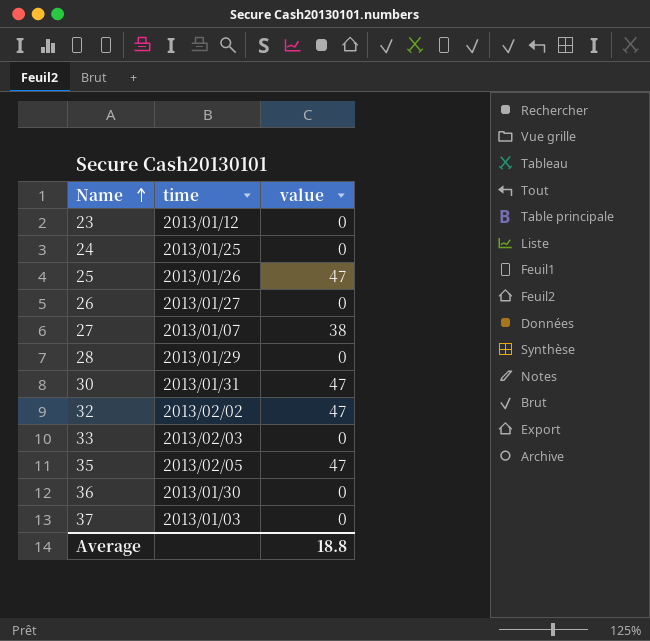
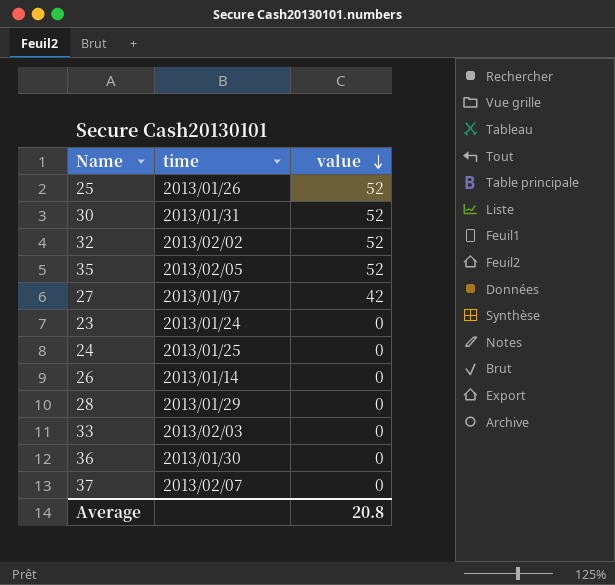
row order: Name ascending -> value descending
25 | value: 47 -> 52
30 | value: 47 -> 52
32 | value: 47 -> 52
35 | value: 47 -> 52
27 | value: 38 -> 42
23 | time: 2013/01/12 -> 2013/01/24
26 | time: 2013/01/27 -> 2013/01/14
37 | time: 2013/01/03 -> 2013/02/07
Average | value: 18.8 -> 20.8

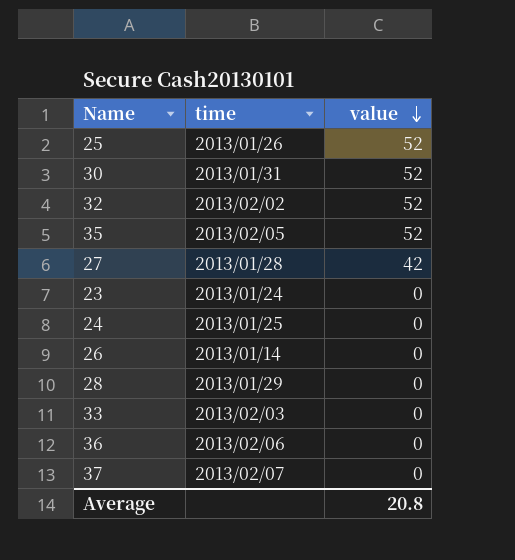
27 | time: 2013/01/07 -> 2013/01/28
36 | time: 2013/01/30 -> 2013/02/06

